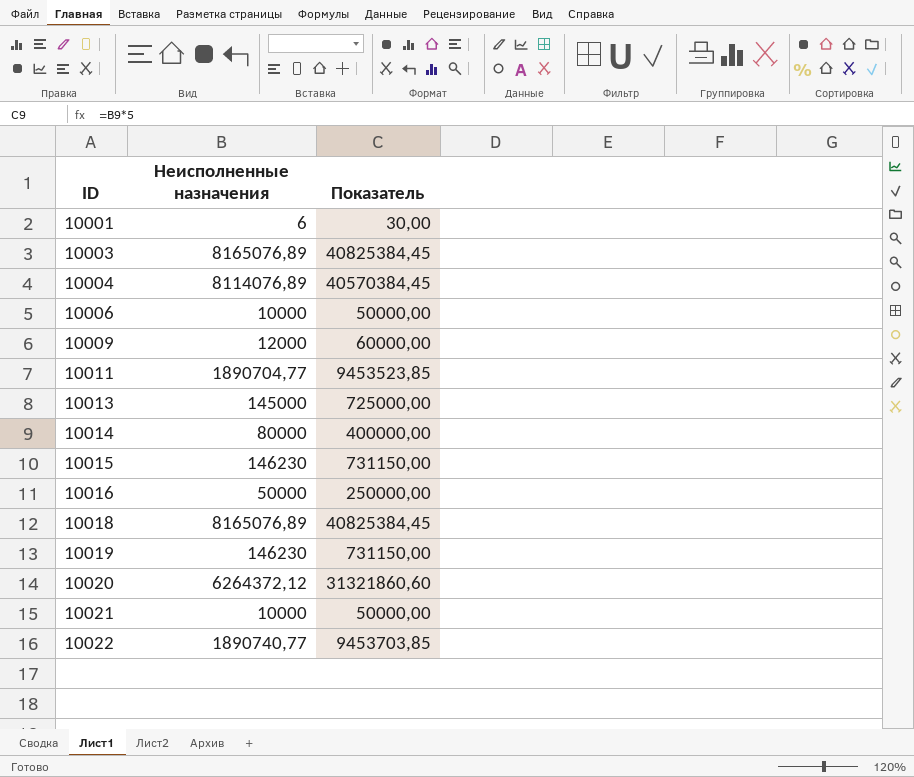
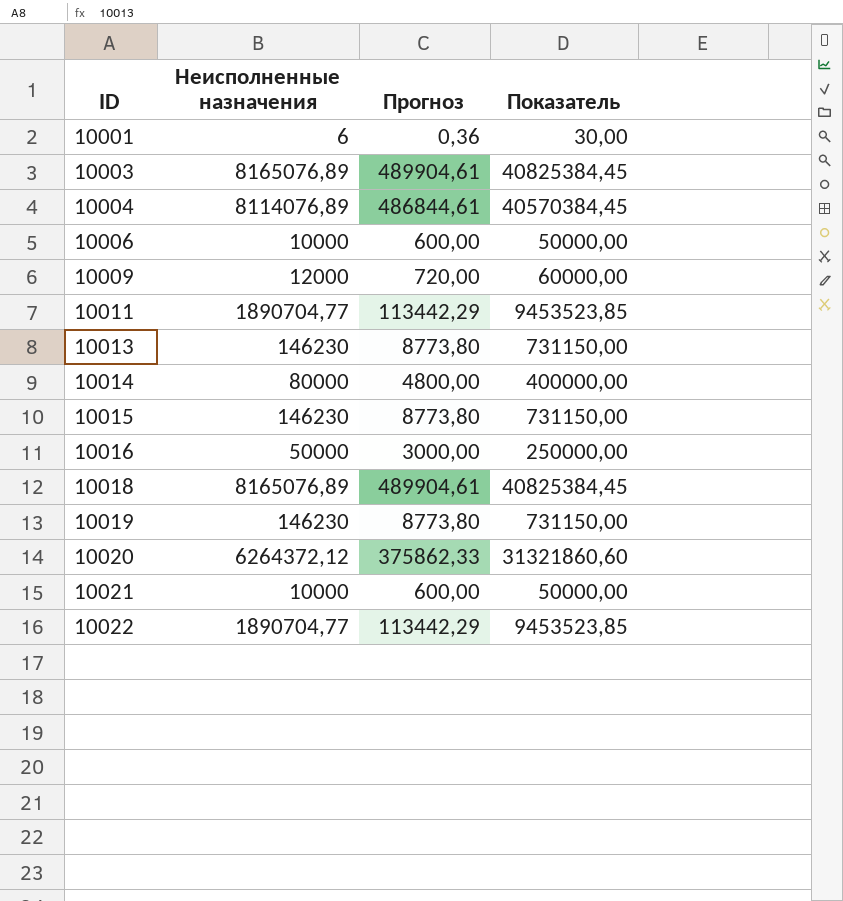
column Прогноз | formula: none -> [Неисполненные назначения] * 0,06
10013 | Неисполненные назначения: 145000 -> 146230
10013 | Показатель: 725000,00 -> 731150,00
10022 | Неисполненные назначения: 1890740,77 -> 1890704,77
10022 | Показатель: 9453703,85 -> 9453523,85

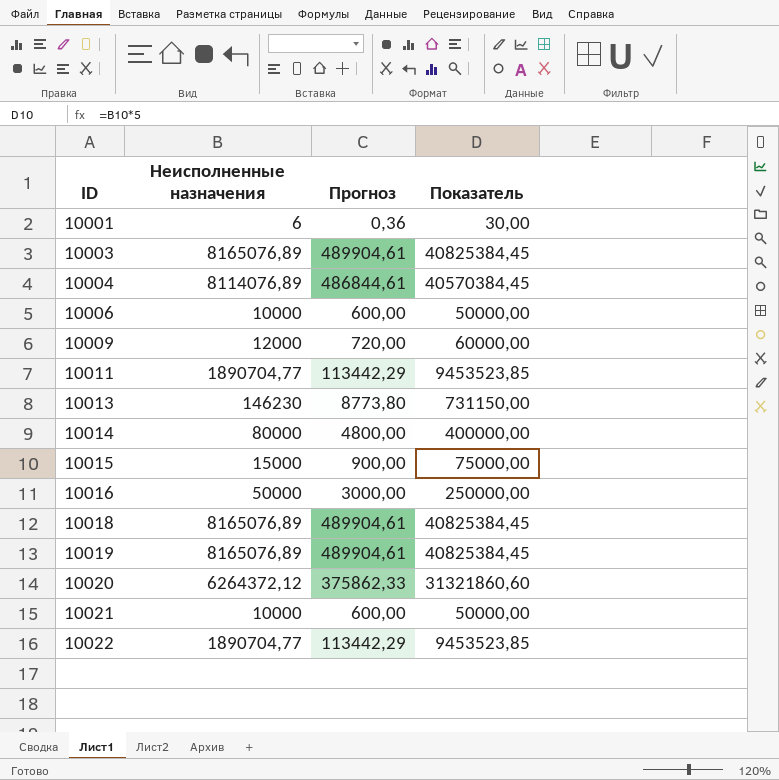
10015 | Неисполненные назначения: 146230 -> 15000
10015 | Прогноз: 8773,80 -> 900,00
10015 | Показатель: 731150,00 -> 75000,00
10019 | Неисполненные назначения: 146230 -> 8165076,89
10019 | Прогноз: 8773,80 -> 489904,61
10019 | Показатель: 731150,00 -> 40825384,45

